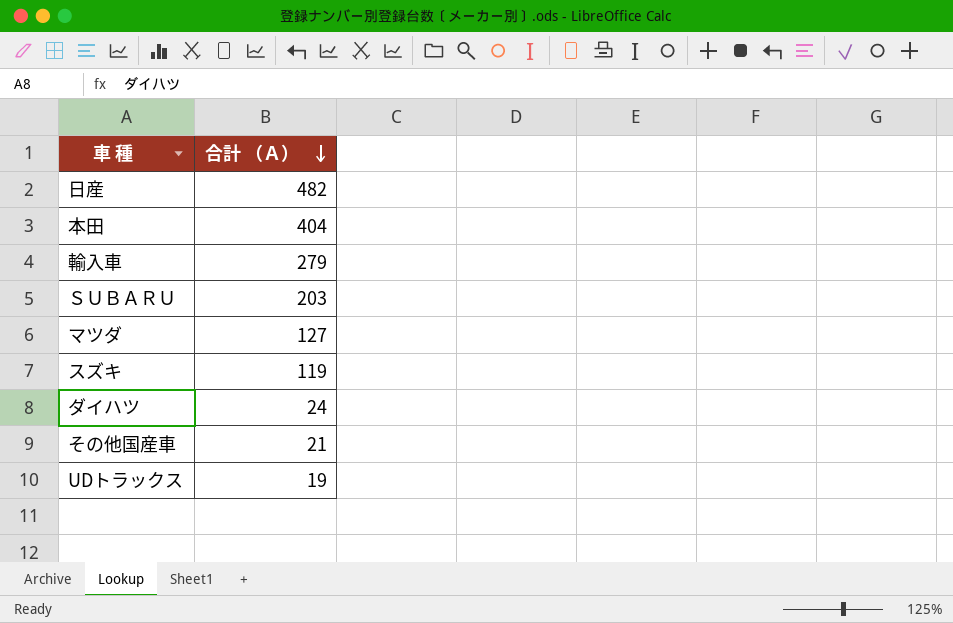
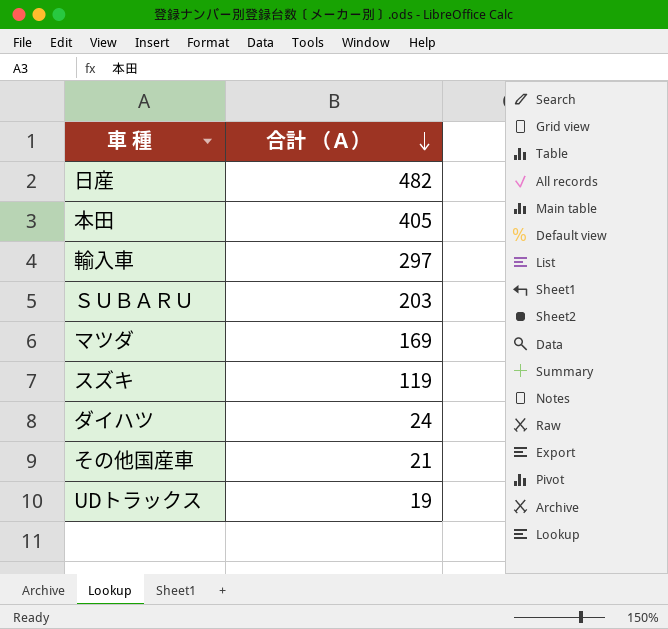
本田 | 合計 （Ａ）: 404 -> 405
輸入車 | 合計 （Ａ）: 279 -> 297
マツダ | 合計 （Ａ）: 127 -> 169

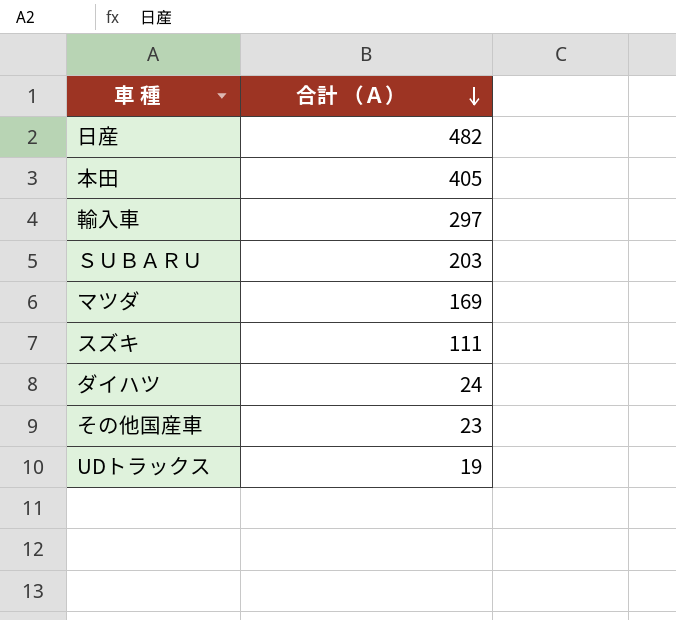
スズキ | 合計 （Ａ）: 119 -> 111
その他国産車 | 合計 （Ａ）: 21 -> 23

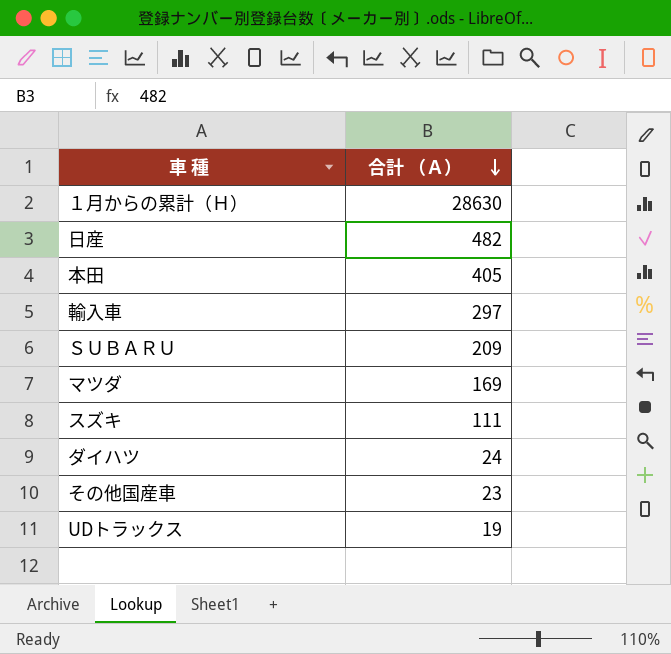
row １月からの累計（Ｈ）: none -> 28630
ＳＵＢＡＲＵ | 合計 （Ａ）: 203 -> 209

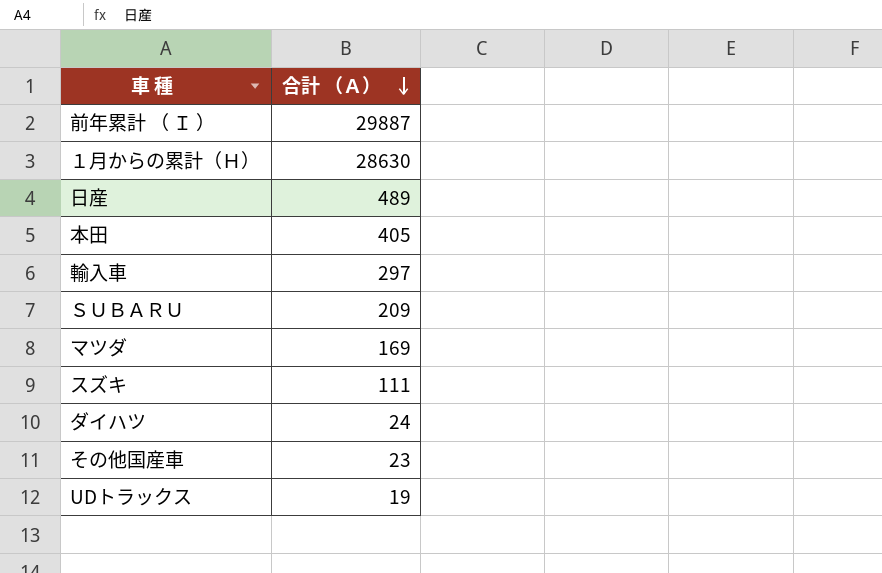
row 前年累計 （ Ｉ ）: none -> 29887
日産 | 合計 （Ａ）: 482 -> 489

